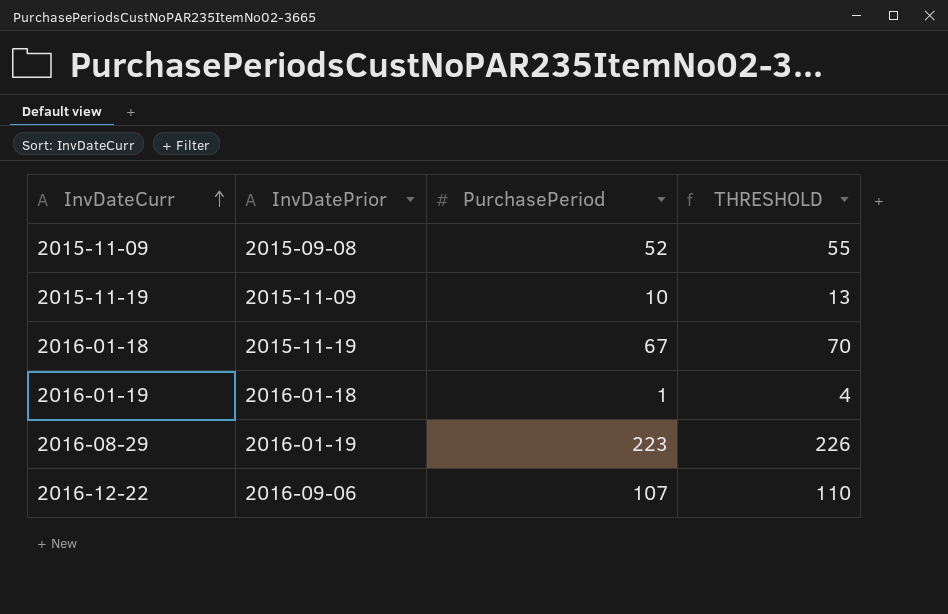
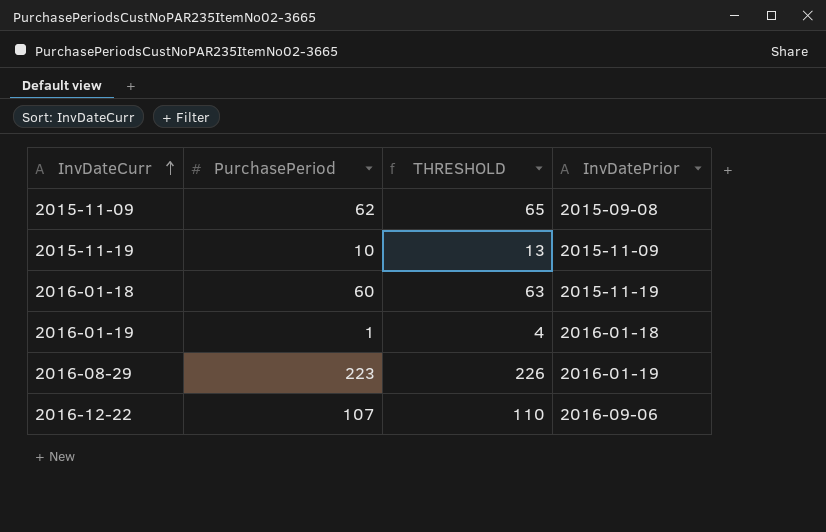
column InvDatePrior | position: 2 -> 4
2015-11-09 | PurchasePeriod: 52 -> 62
2015-11-09 | THRESHOLD: 55 -> 65
2016-01-18 | PurchasePeriod: 67 -> 60
2016-01-18 | THRESHOLD: 70 -> 63

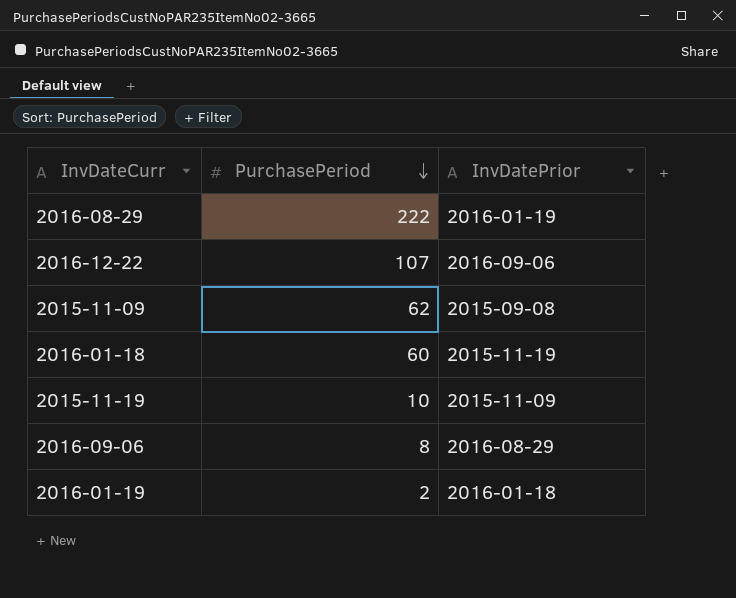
row order: InvDateCurr ascending -> PurchasePeriod descending
column THRESHOLD | formula: [PurchasePeriod] + 3 -> none
2016-08-29 | PurchasePeriod: 223 -> 222
row 2016-09-06: none -> 8 | 2016-08-29
2016-01-19 | PurchasePeriod: 1 -> 2

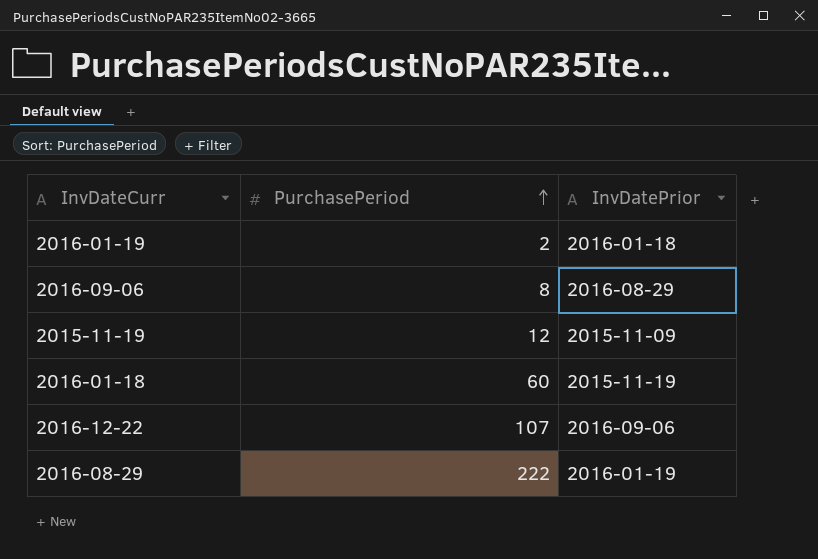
row order: PurchasePeriod descending -> PurchasePeriod ascending
row 2015-11-09: 62 | 2015-09-08 -> none
2015-11-19 | PurchasePeriod: 10 -> 12

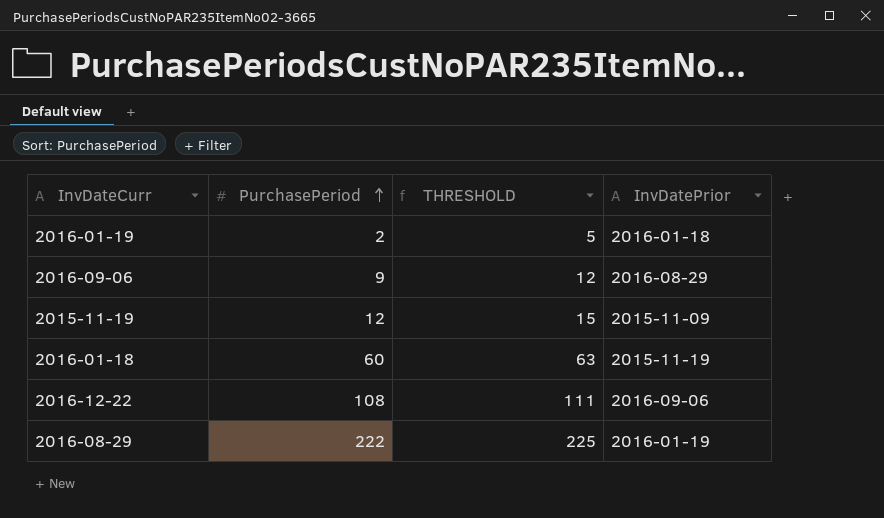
column THRESHOLD | formula: none -> [PurchasePeriod] + 3
2016-09-06 | PurchasePeriod: 8 -> 9
2016-12-22 | PurchasePeriod: 107 -> 108

